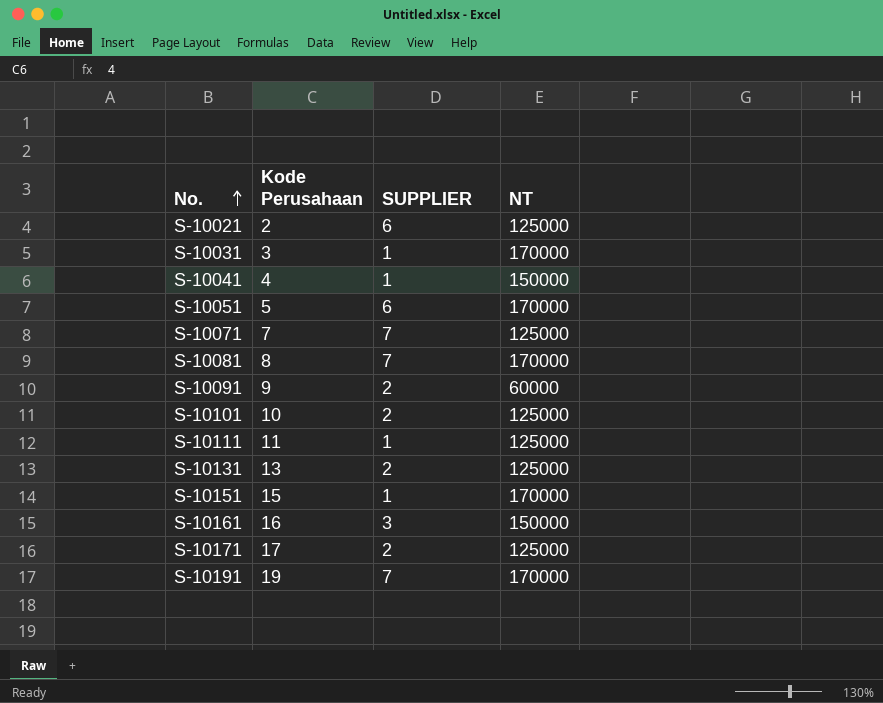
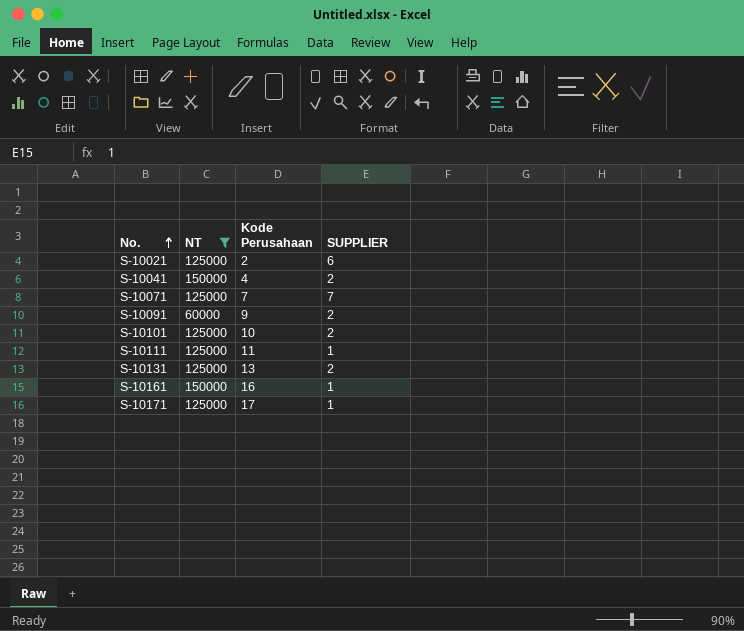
filter: none -> NT != 170000
column NT | position: 4 -> 2
S-10041 | SUPPLIER: 1 -> 2
S-10161 | SUPPLIER: 3 -> 1
S-10171 | SUPPLIER: 2 -> 1

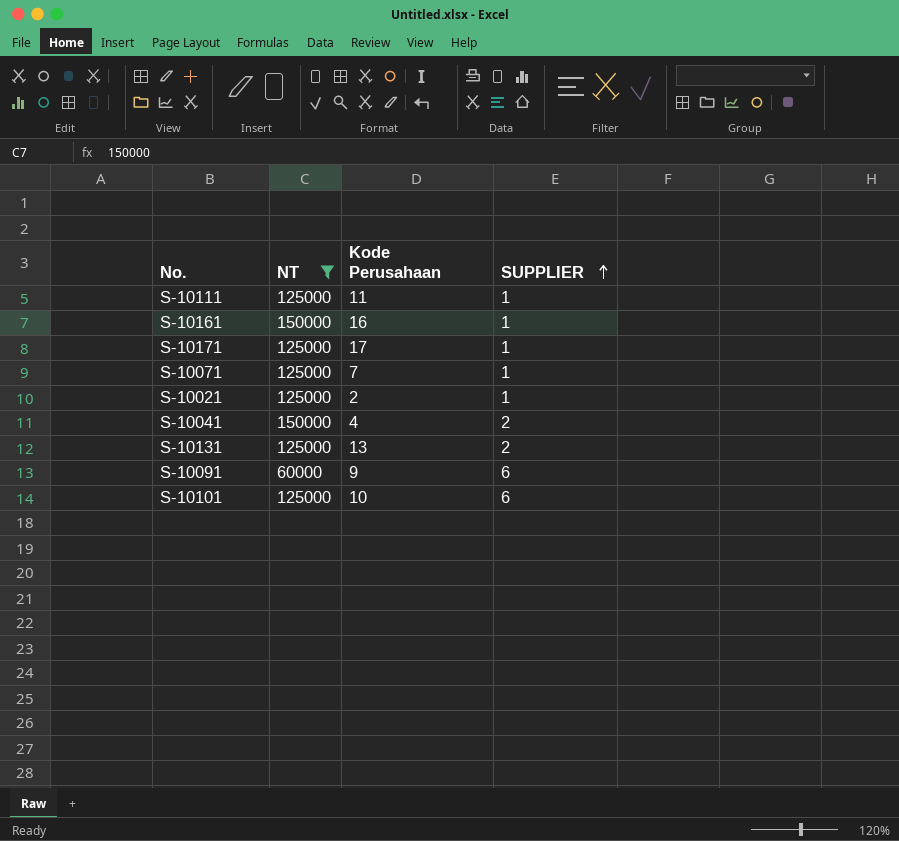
row order: No. ascending -> SUPPLIER ascending
S-10071 | SUPPLIER: 7 -> 1
S-10021 | SUPPLIER: 6 -> 1
S-10091 | SUPPLIER: 2 -> 6
S-10101 | SUPPLIER: 2 -> 6

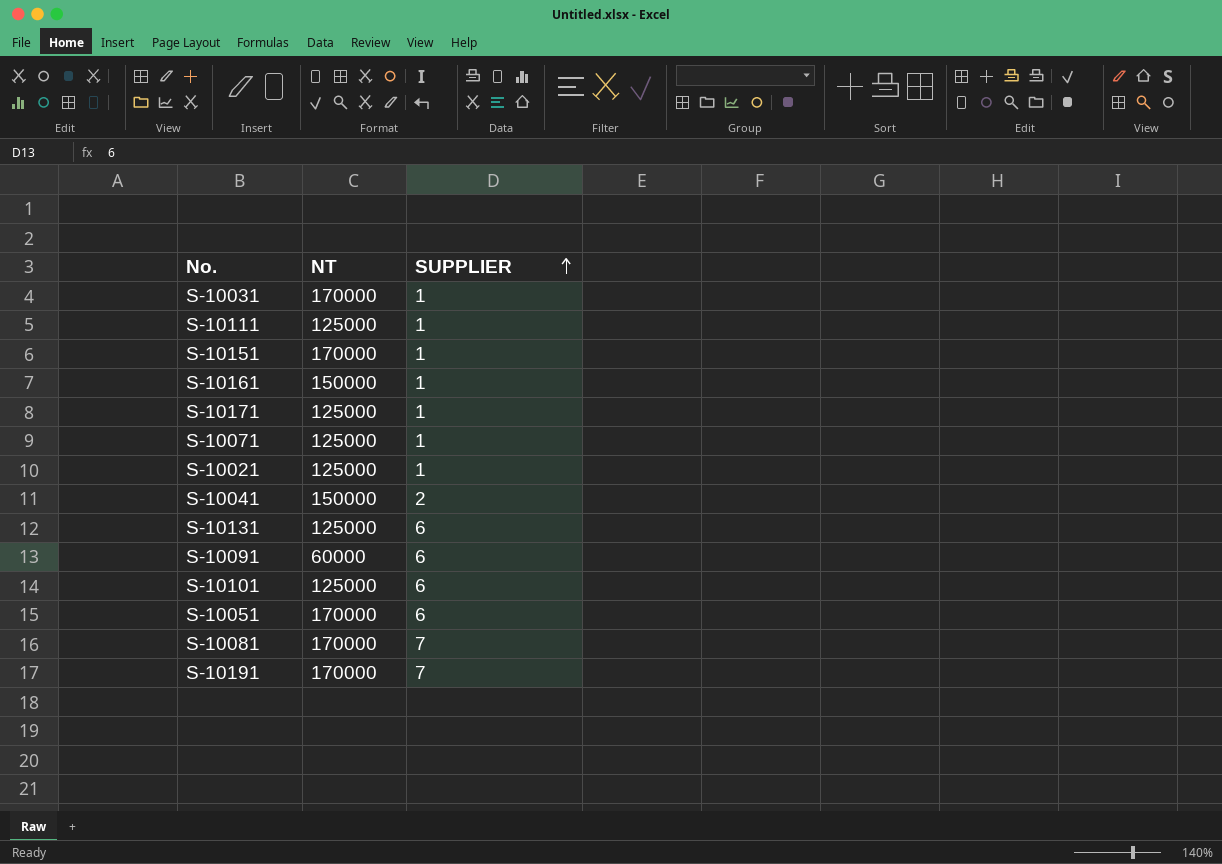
filter: NT != 170000 -> none
column Kode Perusahaan | position: 3 -> none
S-10131 | SUPPLIER: 2 -> 6

